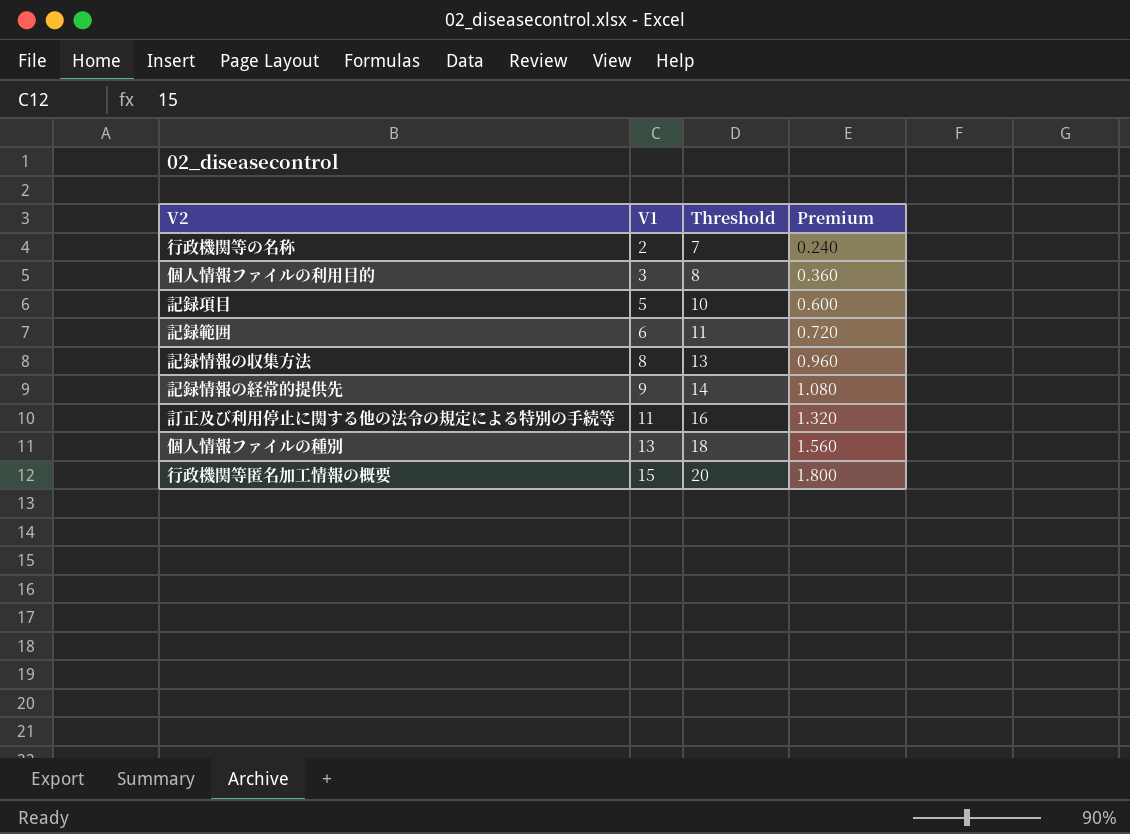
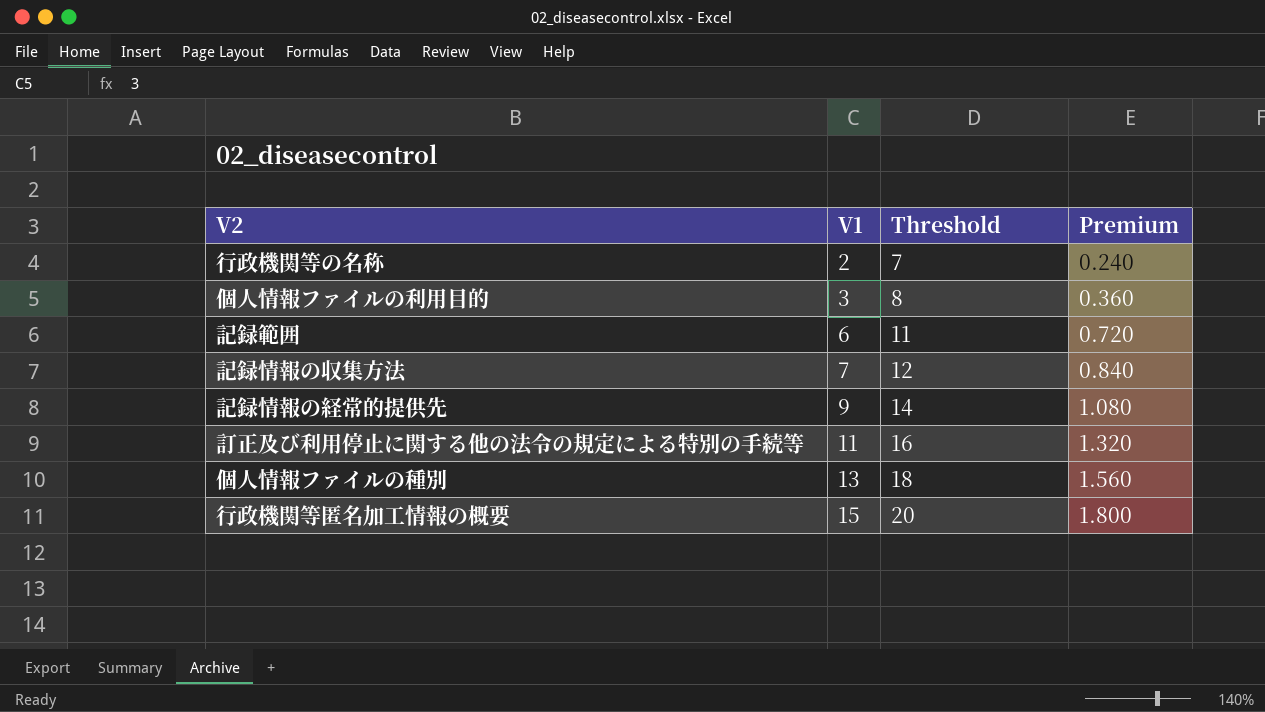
row 記録項目: 5 | 10 | 0.600 -> none
記録情報の収集方法 | V1: 8 -> 7
記録情報の収集方法 | Threshold: 13 -> 12
記録情報の収集方法 | Premium: 0.960 -> 0.840

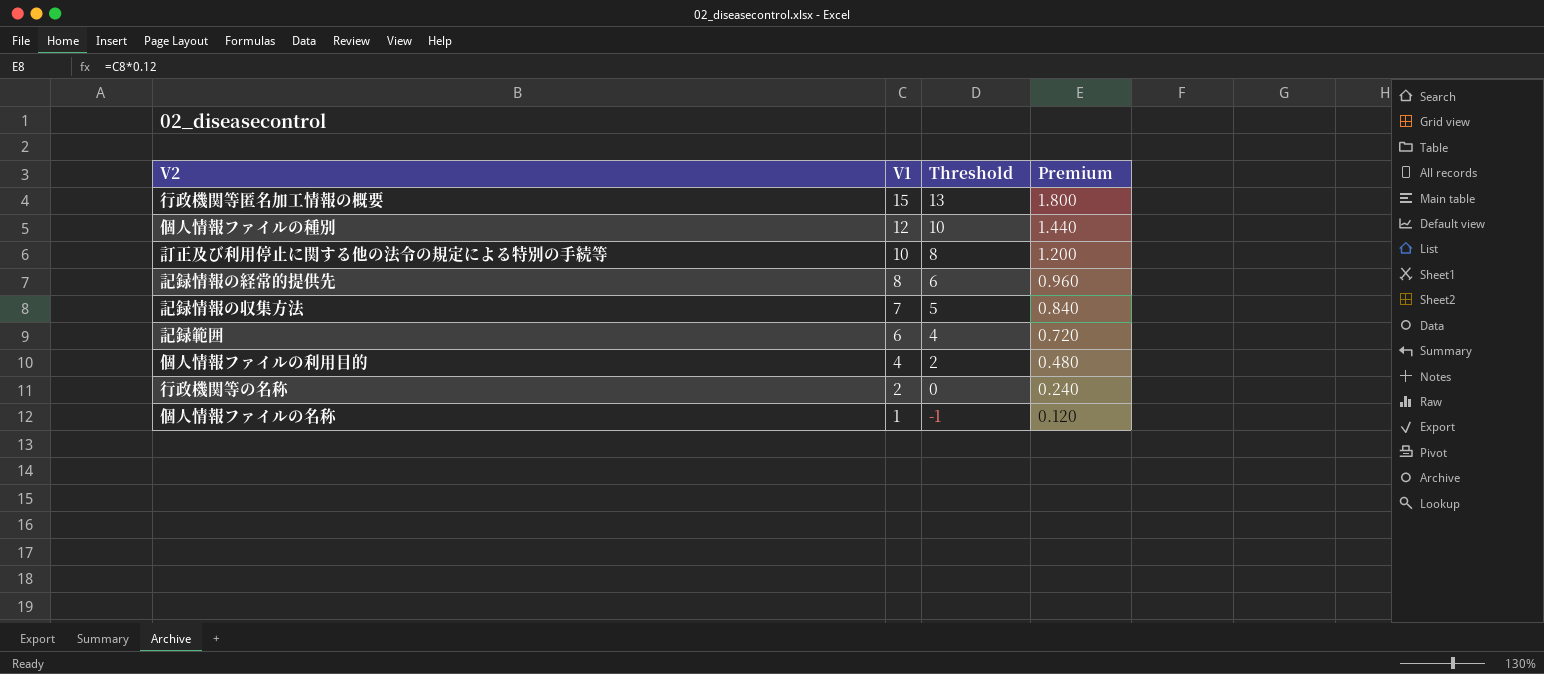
row order: V1 ascending -> V1 descending
column Threshold | formula: [V1] + 5 -> [V1] - 2
個人情報ファイルの種別 | V1: 13 -> 12
個人情報ファイルの種別 | Premium: 1.560 -> 1.440
訂正及び利用停止に関する他の法令の規定による特別の手続等 | V1: 11 -> 10
訂正及び利用停止に関する他の法令の規定による特別の手続等 | Premium: 1.320 -> 1.200
記録情報の経常的提供先 | V1: 9 -> 8
記録情報の経常的提供先 | Premium: 1.080 -> 0.960
個人情報ファイルの利用目的 | V1: 3 -> 4
個人情報ファイルの利用目的 | Premium: 0.360 -> 0.480
row 個人情報ファイルの名称: none -> 1 | -1 | 0.120

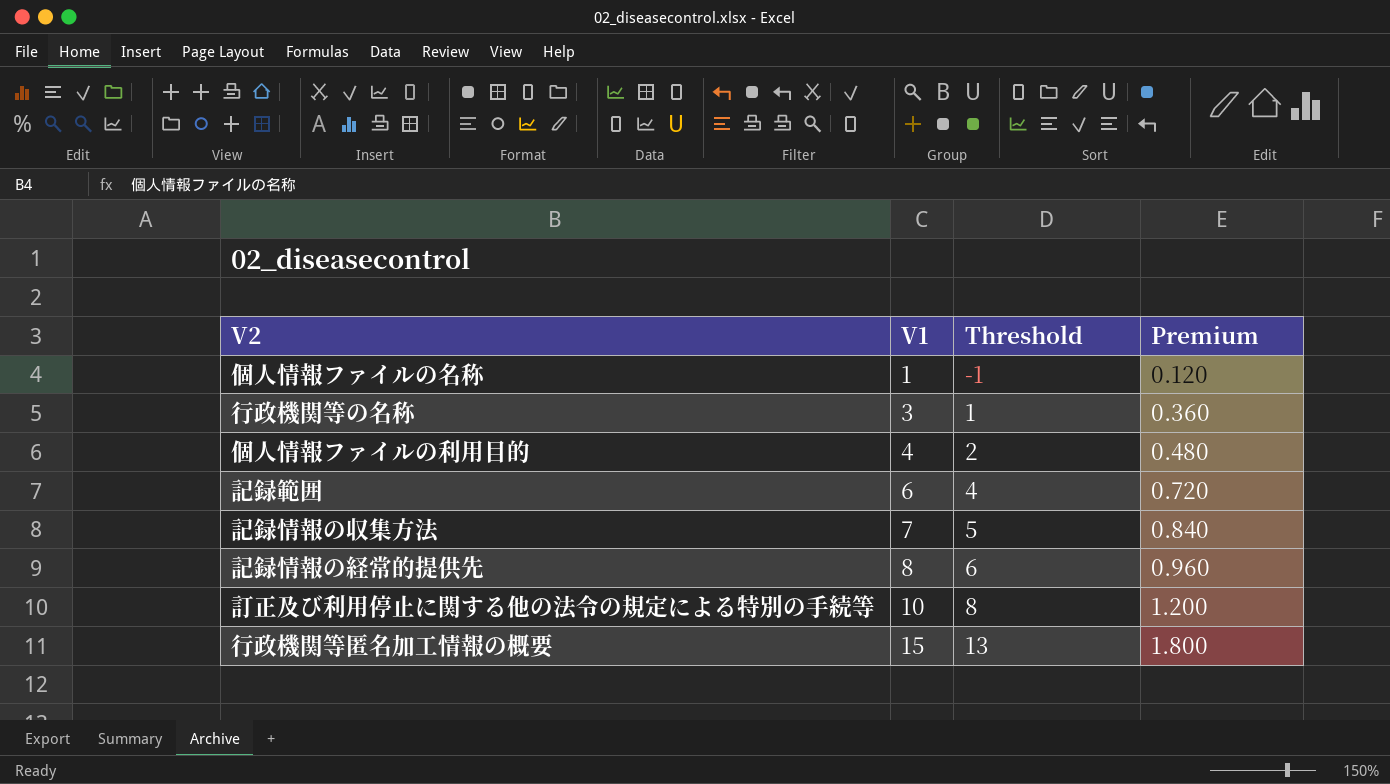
row order: V1 descending -> V1 ascending
row 個人情報ファイルの種別: 12 | 10 | 1.440 -> none
行政機関等の名称 | V1: 2 -> 3
行政機関等の名称 | Threshold: 0 -> 1
行政機関等の名称 | Premium: 0.240 -> 0.360

